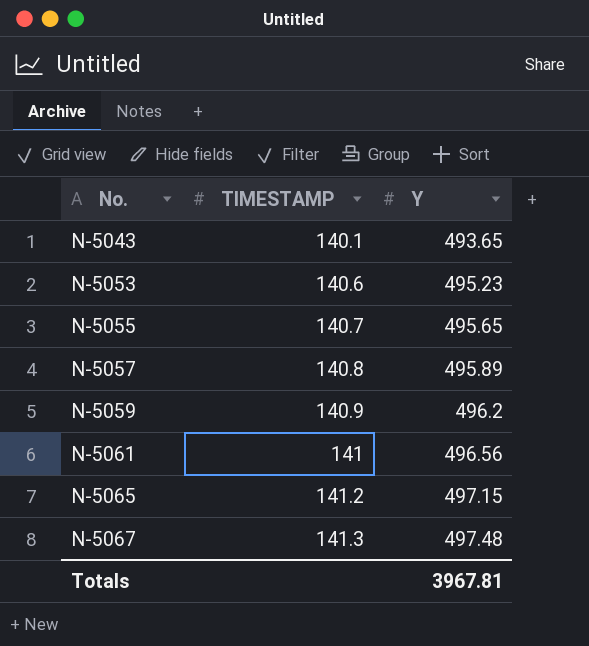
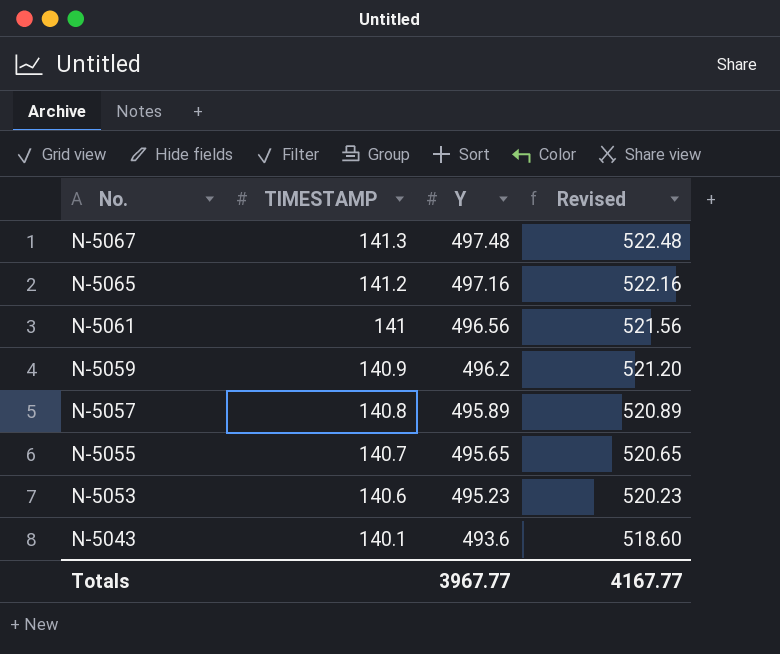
row order: No. ascending -> No. descending
column Revised | formula: none -> [Y] + 25
N-5065 | Y: 497.15 -> 497.16
N-5043 | Y: 493.65 -> 493.6
Totals | Y: 3967.81 -> 3967.77

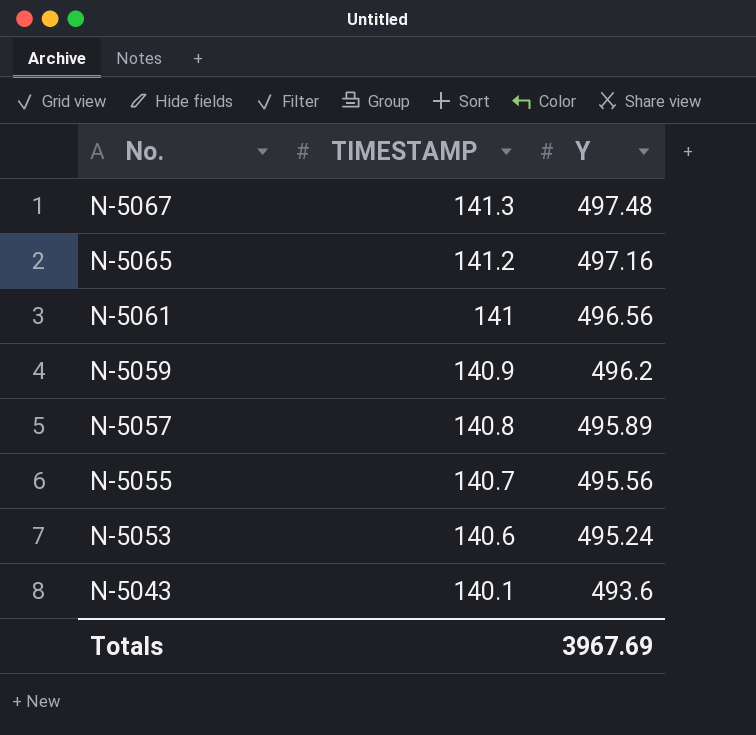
column Revised | formula: [Y] + 25 -> none
N-5055 | Y: 495.65 -> 495.56
N-5053 | Y: 495.23 -> 495.24
Totals | Y: 3967.77 -> 3967.69

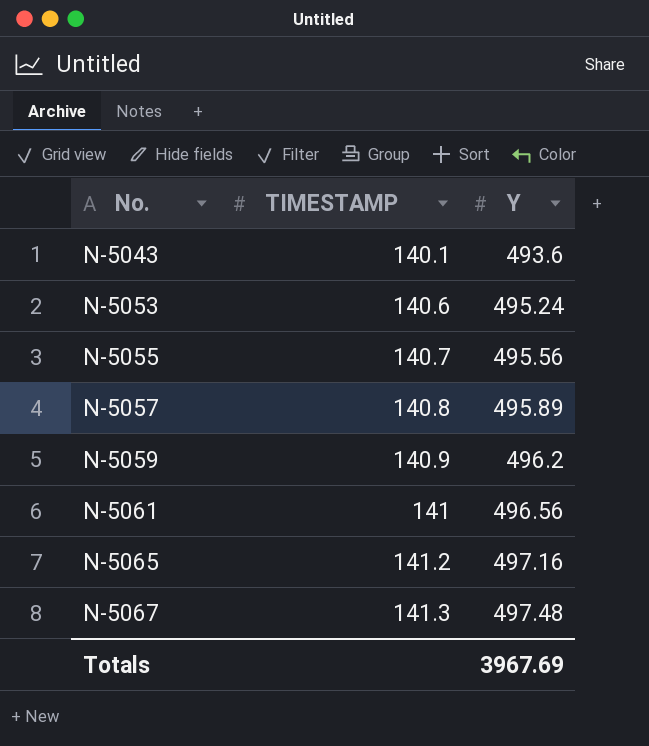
row order: No. descending -> No. ascending

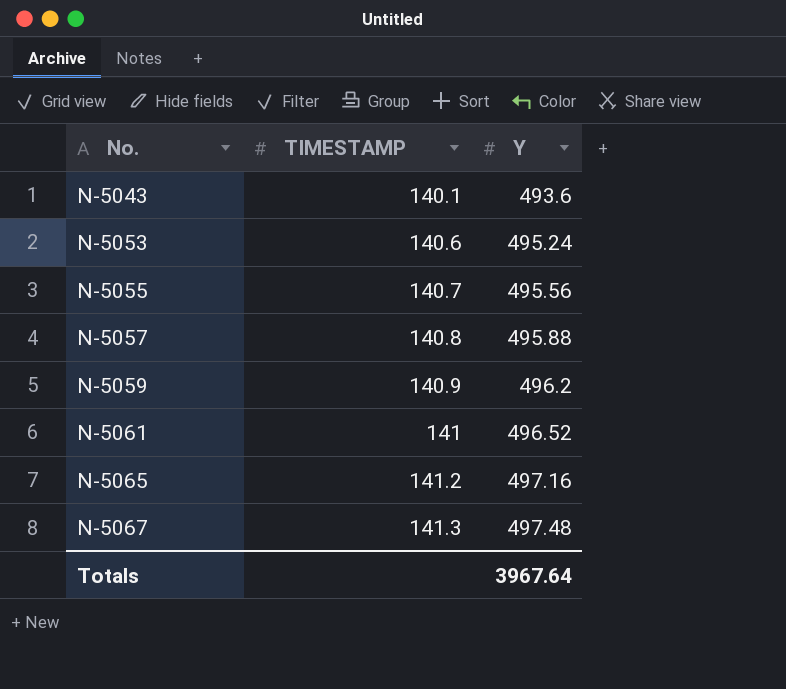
N-5057 | Y: 495.89 -> 495.88
N-5061 | Y: 496.56 -> 496.52
Totals | Y: 3967.69 -> 3967.64

